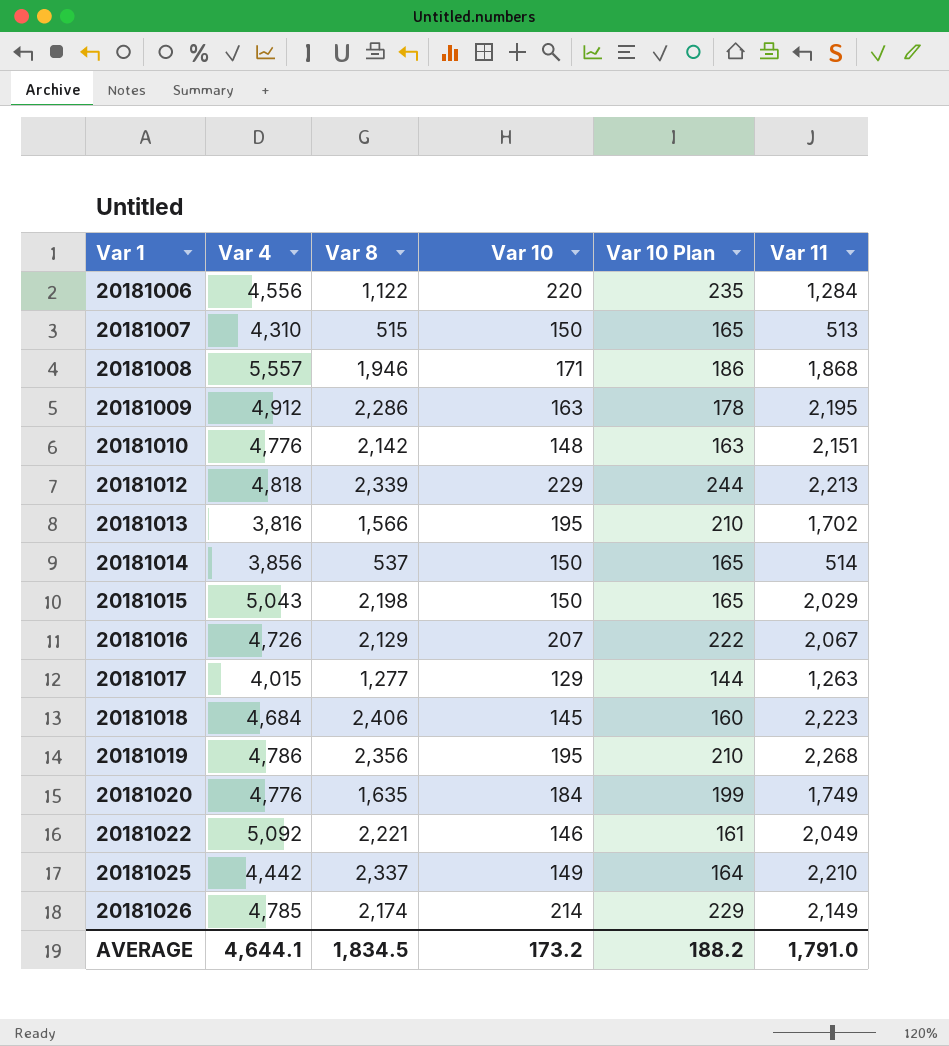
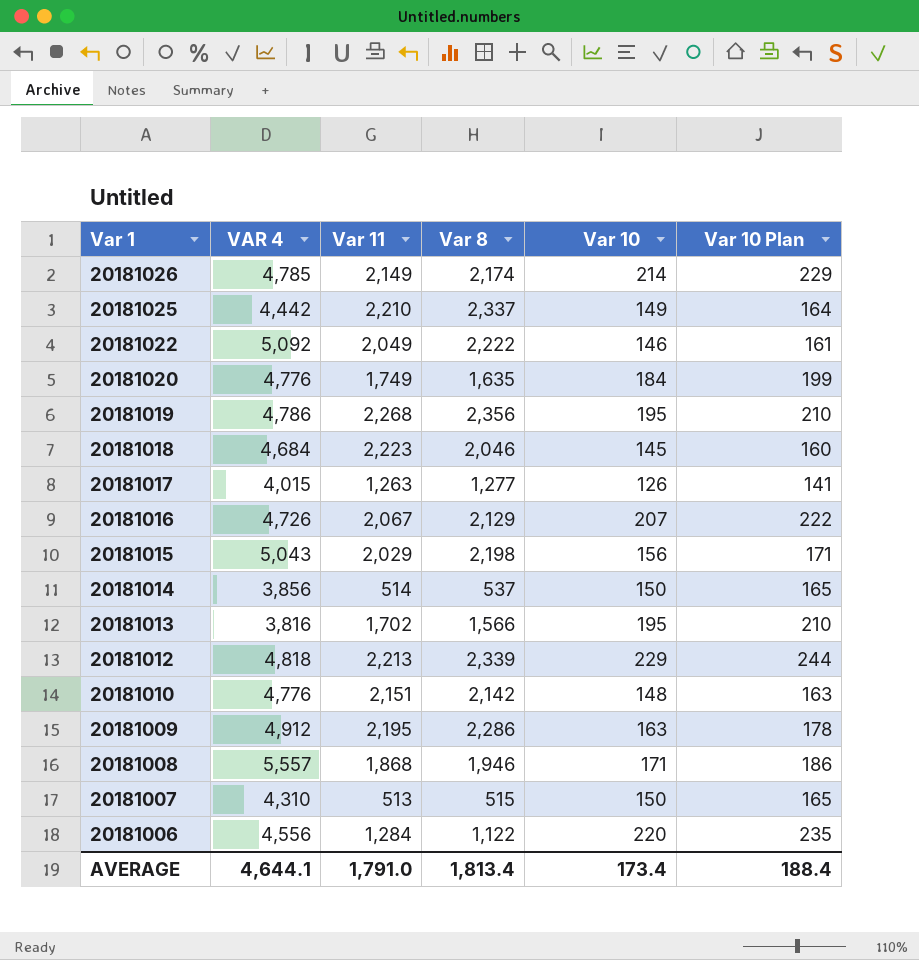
row order: Var 1 ascending -> Var 1 descending
column name: Var 4 -> VAR 4
column Var 11 | position: 6 -> 3
20181022 | Var 8: 2,221 -> 2,222
20181018 | Var 8: 2,406 -> 2,046
20181017 | Var 10: 129 -> 126
20181017 | Var 10 Plan: 144 -> 141
20181015 | Var 10: 150 -> 156
20181015 | Var 10 Plan: 165 -> 171
AVERAGE | Var 8: 1,834.5 -> 1,813.4
AVERAGE | Var 10: 173.2 -> 173.4
AVERAGE | Var 10 Plan: 188.2 -> 188.4

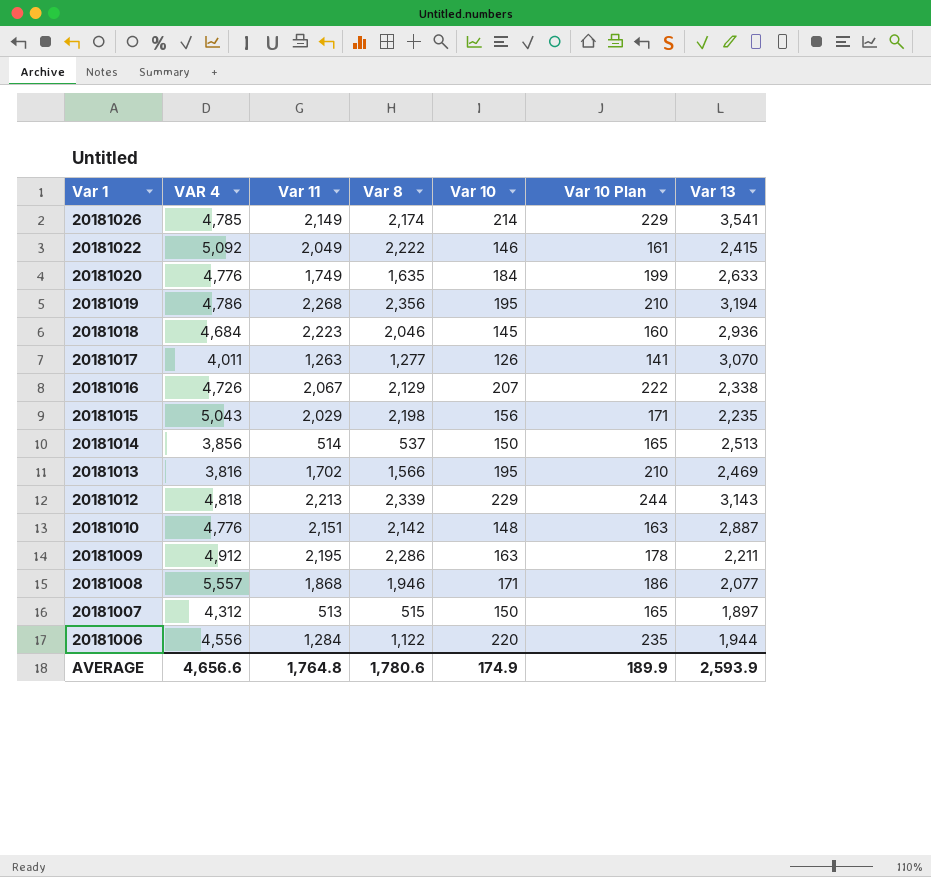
column Var 13 | position: none -> 7
row 20181025: 4,442 | 2,210 | 2,337 | 149 | 164 -> none
20181017 | VAR 4: 4,015 -> 4,011
20181007 | VAR 4: 4,310 -> 4,312
AVERAGE | VAR 4: 4,644.1 -> 4,656.6
AVERAGE | Var 11: 1,791.0 -> 1,764.8
AVERAGE | Var 8: 1,813.4 -> 1,780.6
AVERAGE | Var 10: 173.4 -> 174.9
AVERAGE | Var 10 Plan: 188.4 -> 189.9

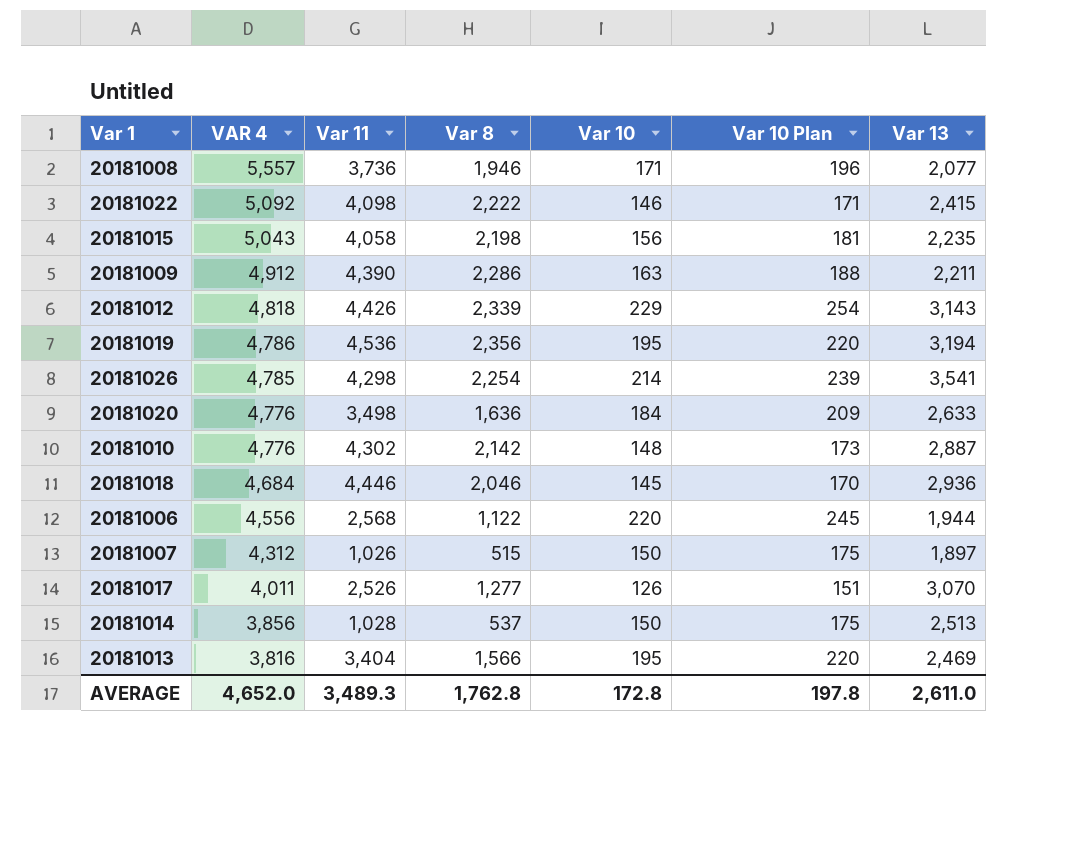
row order: Var 1 descending -> VAR 4 descending
column Var 10 Plan | formula: [Var 10] + 15 -> [Var 10] + 25
row 20181016: 4,726 | 2,067 | 2,129 | 207 | 222 | 2,338 -> none
20181008 | Var 11: 1,868 -> 3,736
20181022 | Var 11: 2,049 -> 4,098
20181015 | Var 11: 2,029 -> 4,058
20181009 | Var 11: 2,195 -> 4,390
20181012 | Var 11: 2,213 -> 4,426
20181019 | Var 11: 2,268 -> 4,536
20181026 | Var 11: 2,149 -> 4,298
20181026 | Var 8: 2,174 -> 2,254
20181020 | Var 11: 1,749 -> 3,498
20181020 | Var 8: 1,635 -> 1,636
20181010 | Var 11: 2,151 -> 4,302
20181018 | Var 11: 2,223 -> 4,446
20181006 | Var 11: 1,284 -> 2,568
20181007 | Var 11: 513 -> 1,026
20181017 | Var 11: 1,263 -> 2,526
20181014 | Var 11: 514 -> 1,028
20181013 | Var 11: 1,702 -> 3,404
AVERAGE | VAR 4: 4,656.6 -> 4,652.0
AVERAGE | Var 11: 1,764.8 -> 3,489.3
AVERAGE | Var 8: 1,780.6 -> 1,762.8
AVERAGE | Var 10: 174.9 -> 172.8
AVERAGE | Var 10 Plan: 189.9 -> 197.8
AVERAGE | Var 13: 2,593.9 -> 2,611.0

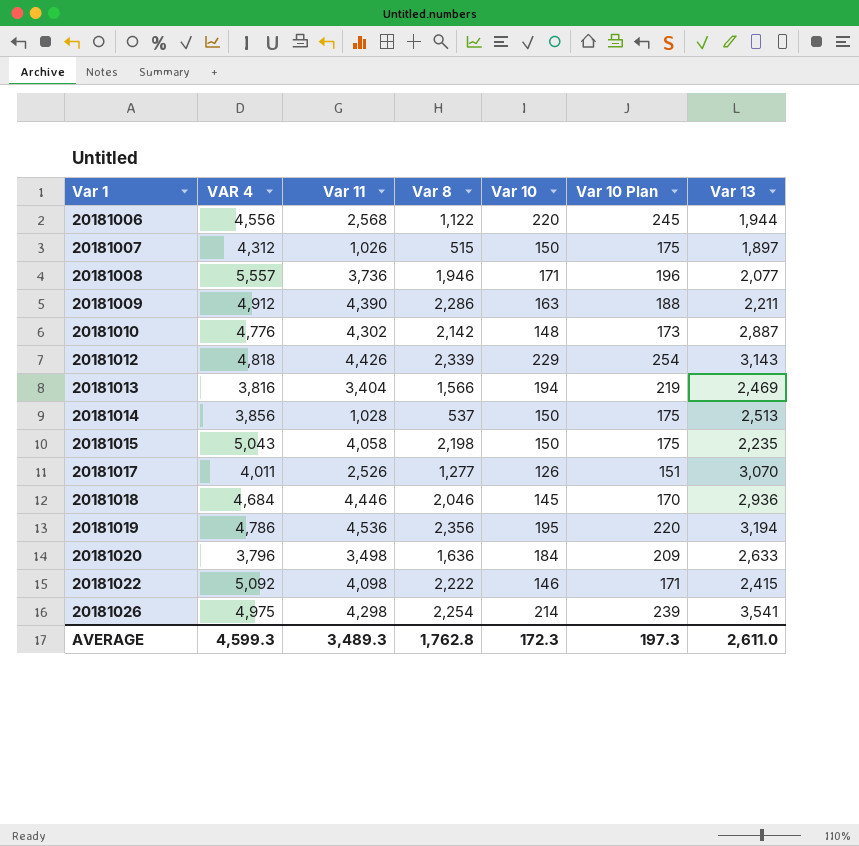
row order: VAR 4 descending -> Var 1 ascending
20181013 | Var 10: 195 -> 194
20181013 | Var 10 Plan: 220 -> 219
20181015 | Var 10: 156 -> 150
20181015 | Var 10 Plan: 181 -> 175
20181020 | VAR 4: 4,776 -> 3,796
20181026 | VAR 4: 4,785 -> 4,975
AVERAGE | VAR 4: 4,652.0 -> 4,599.3
AVERAGE | Var 10: 172.8 -> 172.3
AVERAGE | Var 10 Plan: 197.8 -> 197.3

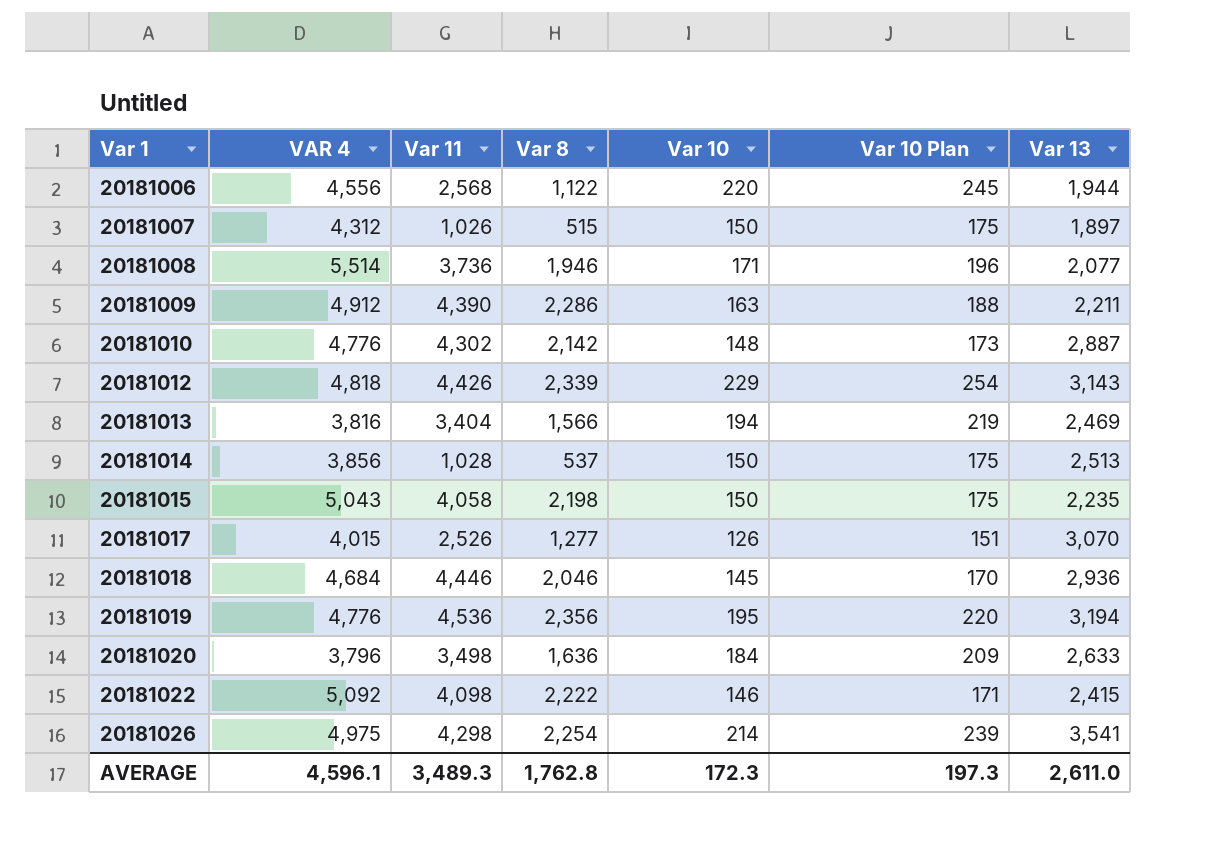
20181008 | VAR 4: 5,557 -> 5,514
20181017 | VAR 4: 4,011 -> 4,015
20181019 | VAR 4: 4,786 -> 4,776
AVERAGE | VAR 4: 4,599.3 -> 4,596.1

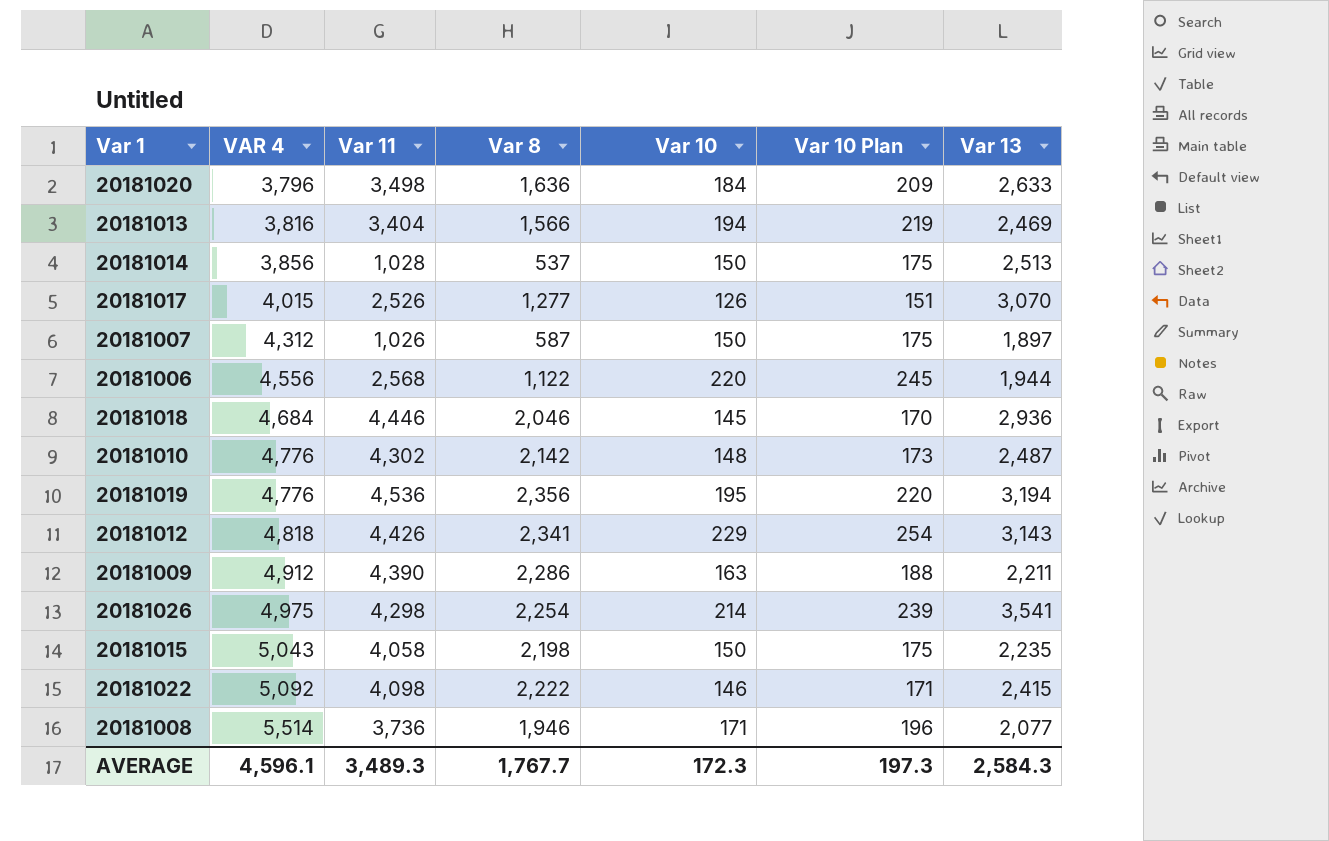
row order: Var 1 ascending -> VAR 4 ascending
20181007 | Var 8: 515 -> 587
20181010 | Var 13: 2,887 -> 2,487
20181012 | Var 8: 2,339 -> 2,341
AVERAGE | Var 8: 1,762.8 -> 1,767.7
AVERAGE | Var 13: 2,611.0 -> 2,584.3

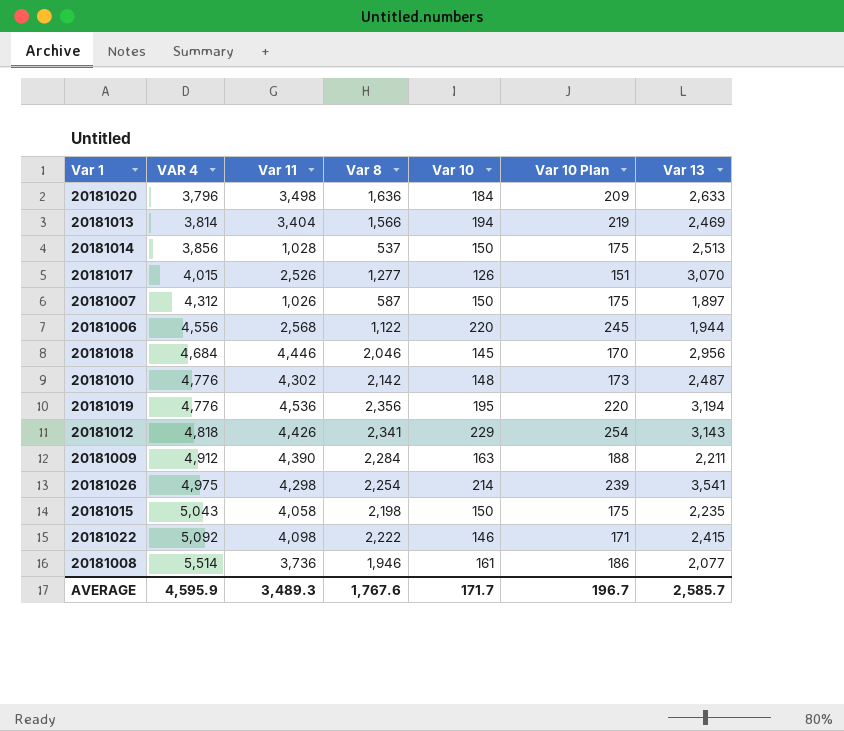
20181013 | VAR 4: 3,816 -> 3,814
20181018 | Var 13: 2,936 -> 2,956
20181009 | Var 8: 2,286 -> 2,284
20181008 | Var 10: 171 -> 161
20181008 | Var 10 Plan: 196 -> 186
AVERAGE | VAR 4: 4,596.1 -> 4,595.9
AVERAGE | Var 8: 1,767.7 -> 1,767.6
AVERAGE | Var 10: 172.3 -> 171.7
AVERAGE | Var 10 Plan: 197.3 -> 196.7
AVERAGE | Var 13: 2,584.3 -> 2,585.7

